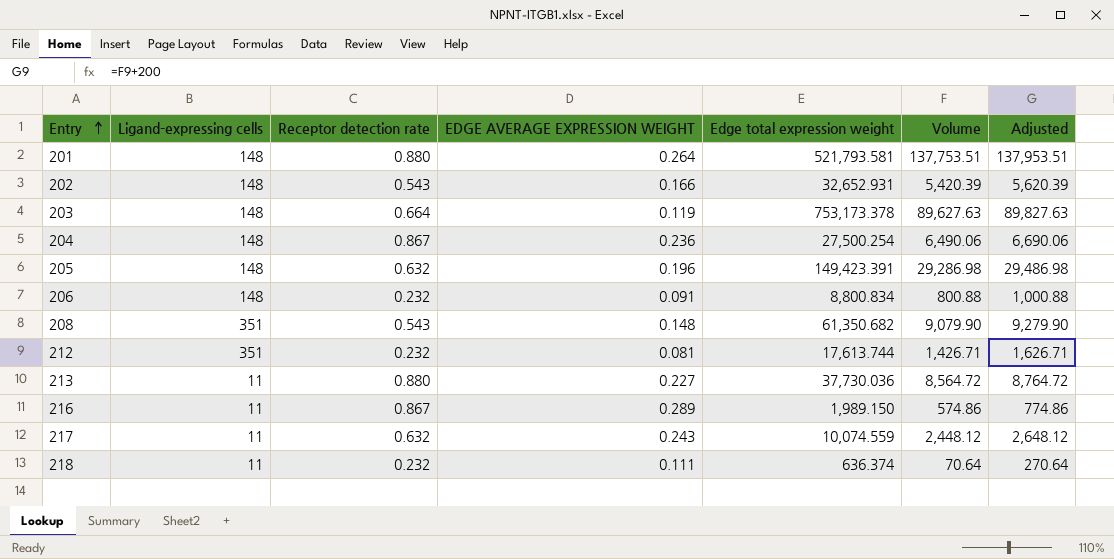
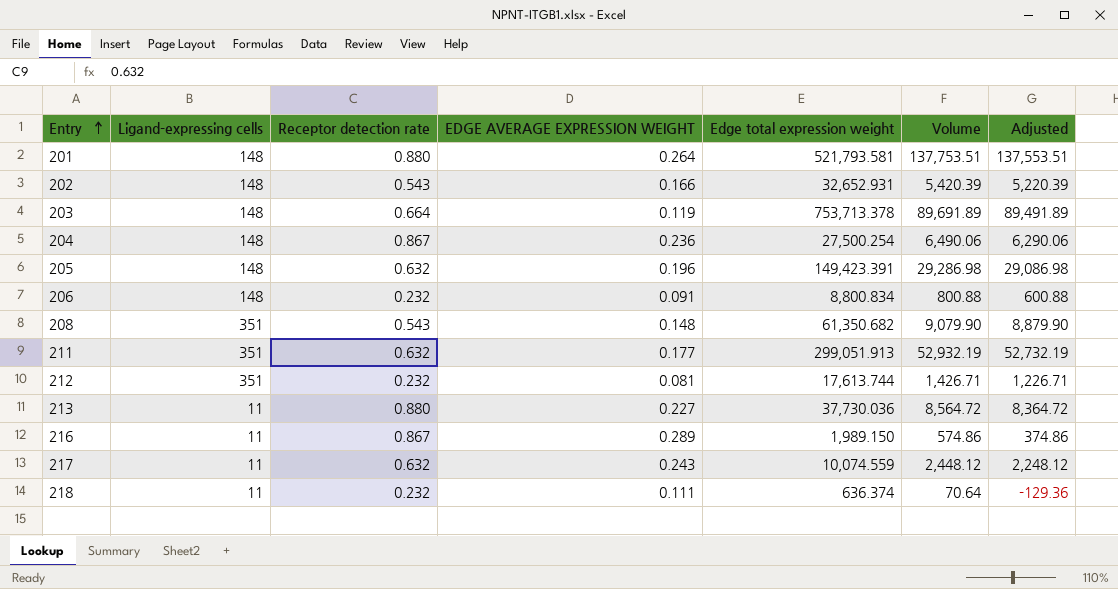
column Adjusted | formula: [Volume] + 200 -> [Volume] - 200
203 | Edge total expression weight: 753,173.378 -> 753,713.378
203 | Volume: 89,627.63 -> 89,691.89
row 211: none -> 351 | 0.632 | 0.177 | 299,051.913 | 52,932.19 | 52,732.19

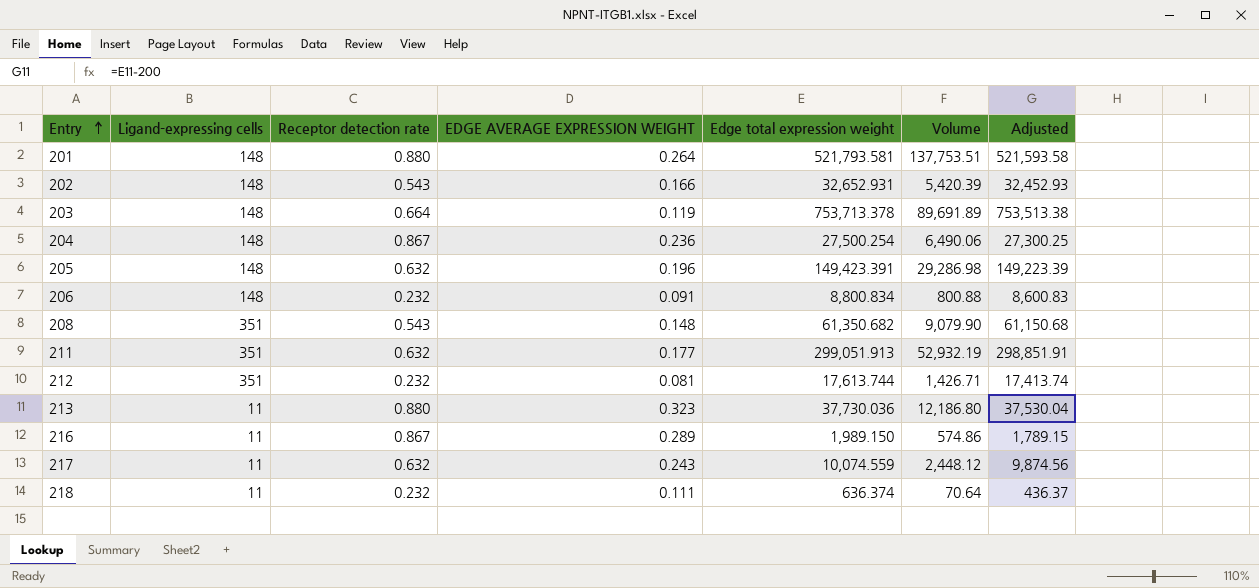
column Adjusted | formula: [Volume] - 200 -> [Edge total expression weight] - 200
213 | EDGE AVERAGE EXPRESSION WEIGHT: 0.227 -> 0.323
213 | Volume: 8,564.72 -> 12,186.80

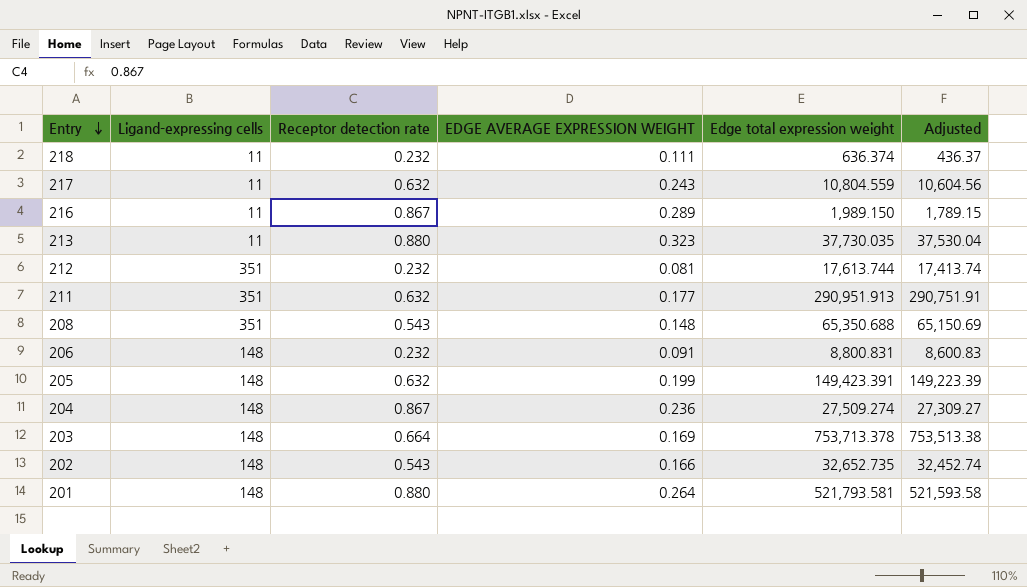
row order: Entry ascending -> Entry descending
column Volume | formula: [EDGE AVERAGE EXPRESSION WEIGHT] * [Edge total expression weight] -> none
217 | Edge total expression weight: 10,074.559 -> 10,804.559
217 | Adjusted: 9,874.56 -> 10,604.56
213 | Edge total expression weight: 37,730.036 -> 37,730.035
211 | Edge total expression weight: 299,051.913 -> 290,951.913
211 | Adjusted: 298,851.91 -> 290,751.91
208 | Edge total expression weight: 61,350.682 -> 65,350.688
208 | Adjusted: 61,150.68 -> 65,150.69
206 | Edge total expression weight: 8,800.834 -> 8,800.831
205 | EDGE AVERAGE EXPRESSION WEIGHT: 0.196 -> 0.199
204 | Edge total expression weight: 27,500.254 -> 27,509.274
204 | Adjusted: 27,300.25 -> 27,309.27
203 | EDGE AVERAGE EXPRESSION WEIGHT: 0.119 -> 0.169
202 | Edge total expression weight: 32,652.931 -> 32,652.735
202 | Adjusted: 32,452.93 -> 32,452.74

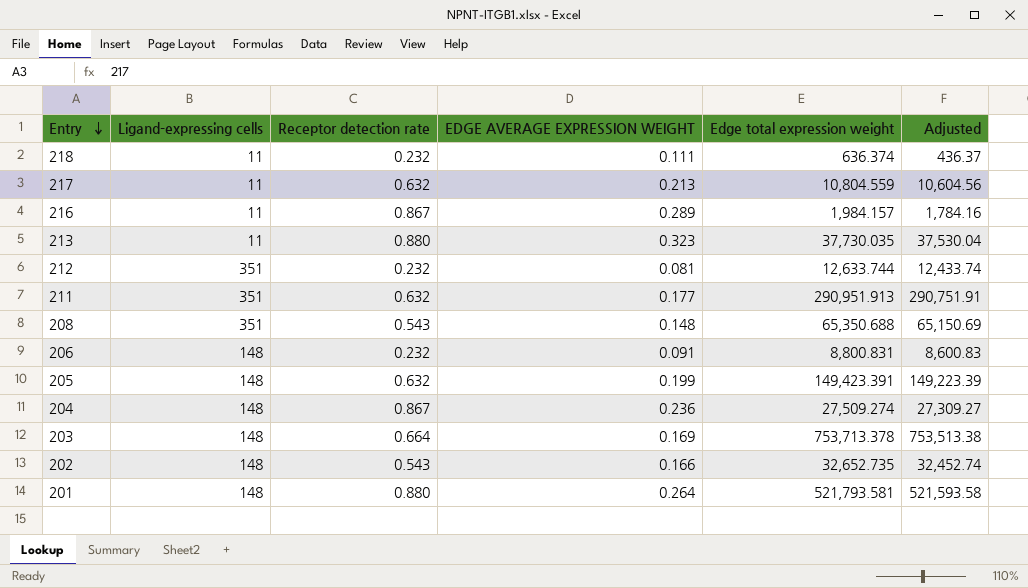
217 | EDGE AVERAGE EXPRESSION WEIGHT: 0.243 -> 0.213
216 | Edge total expression weight: 1,989.150 -> 1,984.157
216 | Adjusted: 1,789.15 -> 1,784.16
212 | Edge total expression weight: 17,613.744 -> 12,633.744
212 | Adjusted: 17,413.74 -> 12,433.74

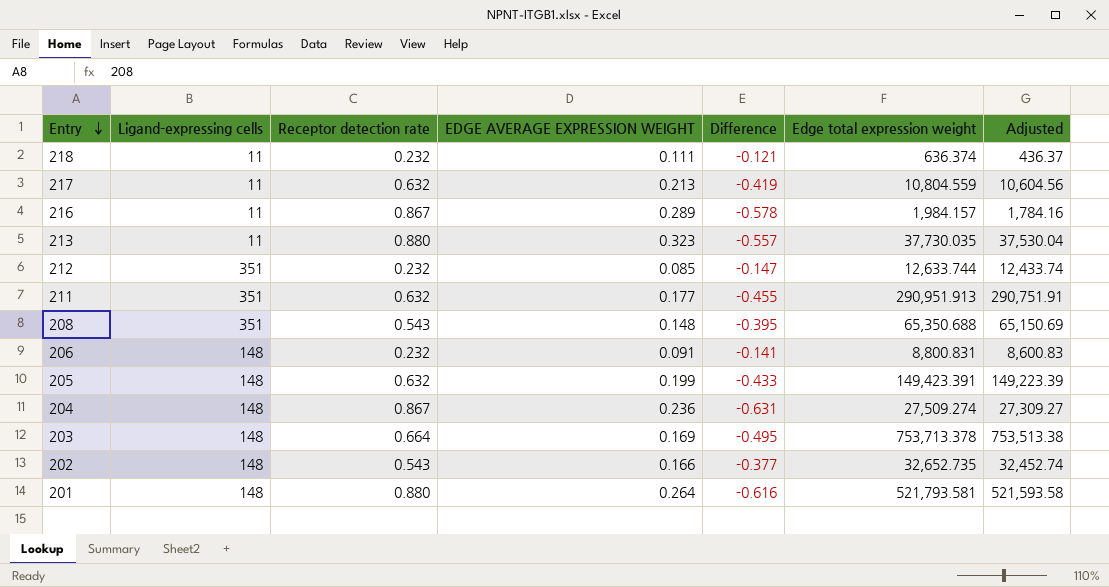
column Difference | formula: none -> [EDGE AVERAGE EXPRESSION WEIGHT] - [Receptor detection rate]
212 | EDGE AVERAGE EXPRESSION WEIGHT: 0.081 -> 0.085

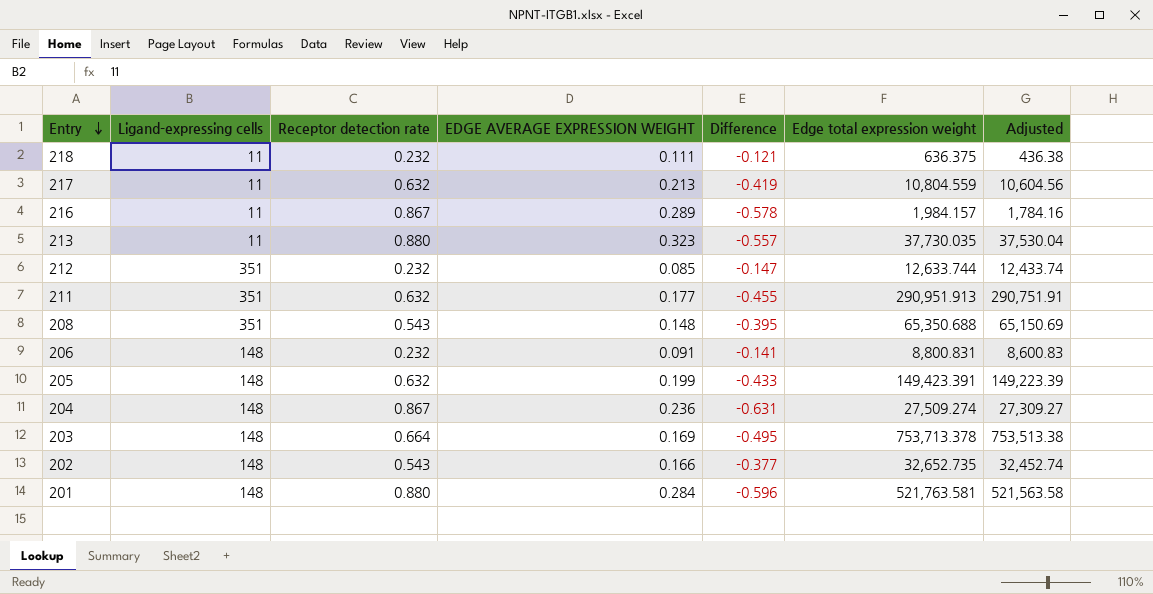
218 | Edge total expression weight: 636.374 -> 636.375
218 | Adjusted: 436.37 -> 436.38
201 | EDGE AVERAGE EXPRESSION WEIGHT: 0.264 -> 0.284
201 | Difference: -0.616 -> -0.596
201 | Edge total expression weight: 521,793.581 -> 521,763.581
201 | Adjusted: 521,593.58 -> 521,563.58

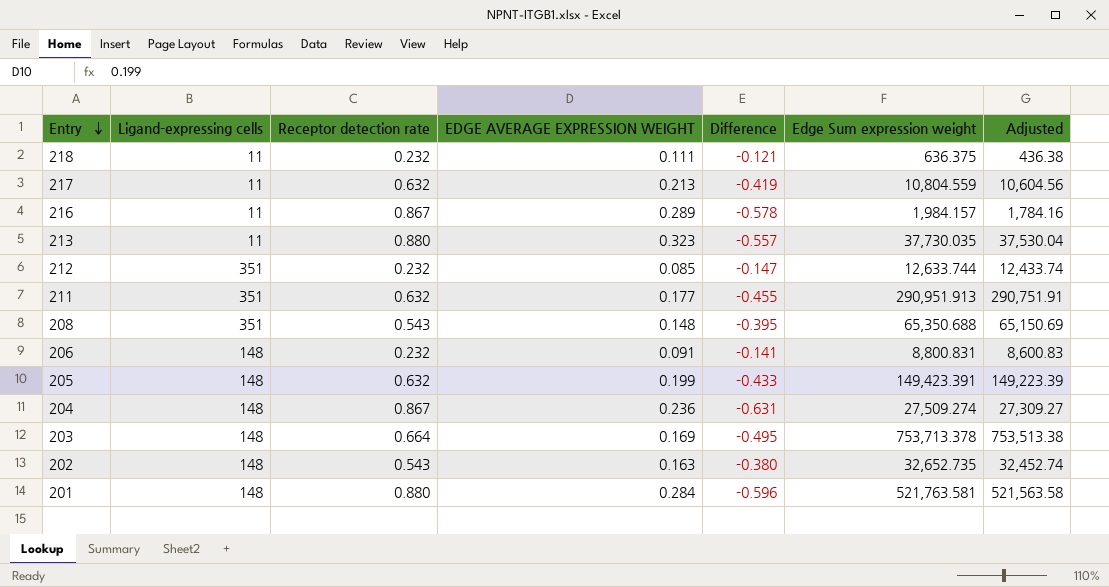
column name: Edge total expression weight -> Edge Sum expression weight
202 | EDGE AVERAGE EXPRESSION WEIGHT: 0.166 -> 0.163
202 | Difference: -0.377 -> -0.380

